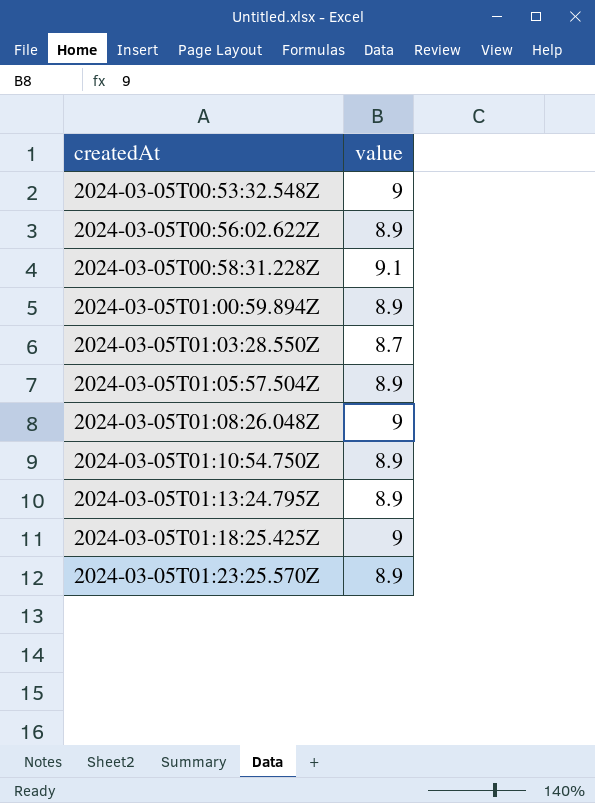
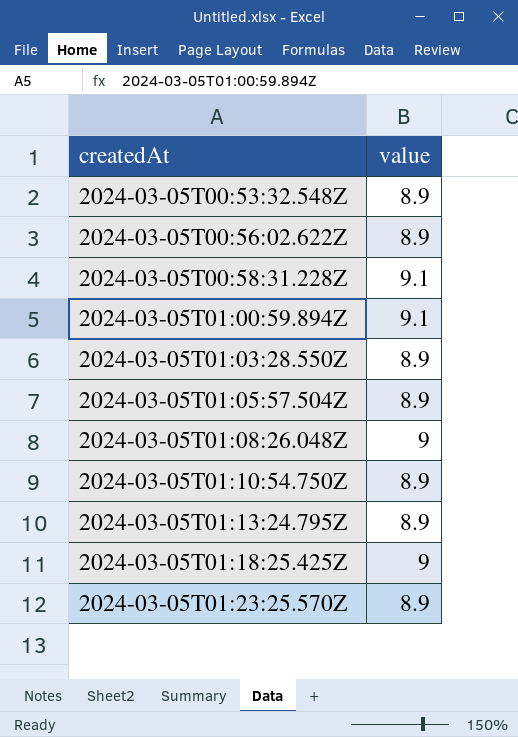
2024-03-05T00:53:32.548Z | value: 9 -> 8.9
2024-03-05T01:00:59.894Z | value: 8.9 -> 9.1
2024-03-05T01:03:28.550Z | value: 8.7 -> 8.9

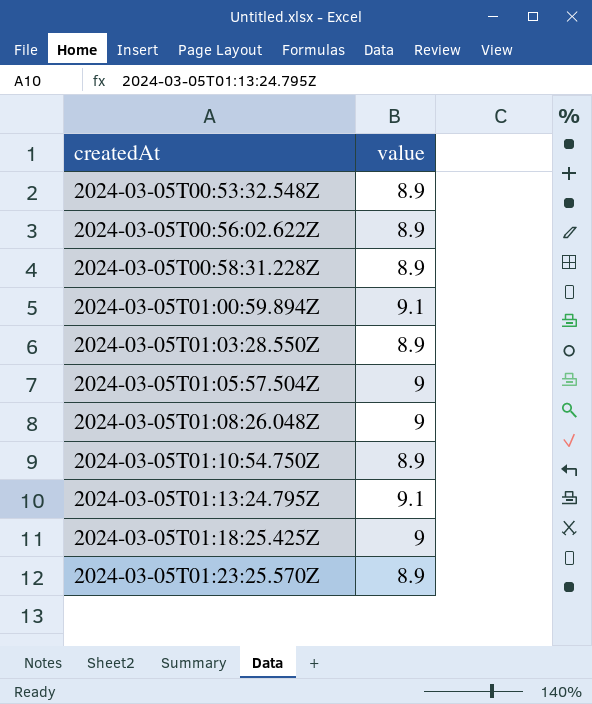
2024-03-05T00:58:31.228Z | value: 9.1 -> 8.9
2024-03-05T01:05:57.504Z | value: 8.9 -> 9
2024-03-05T01:13:24.795Z | value: 8.9 -> 9.1

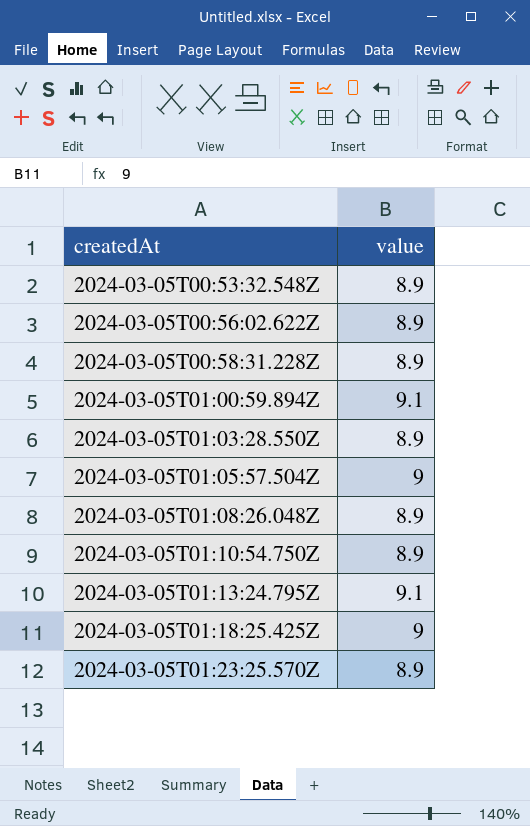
2024-03-05T01:08:26.048Z | value: 9 -> 8.9

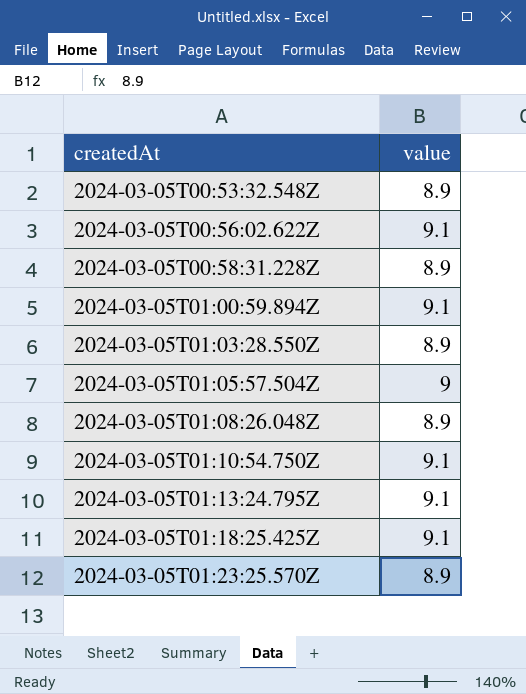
2024-03-05T00:56:02.622Z | value: 8.9 -> 9.1
2024-03-05T01:10:54.750Z | value: 8.9 -> 9.1
2024-03-05T01:18:25.425Z | value: 9 -> 9.1

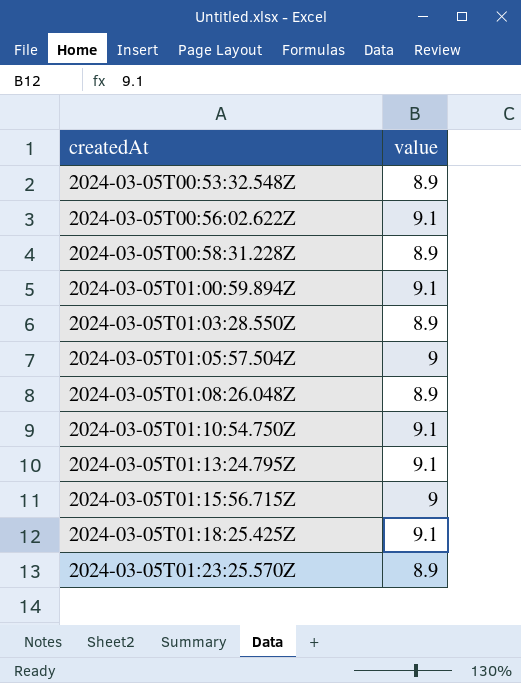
row 2024-03-05T01:15:56.715Z: none -> 9

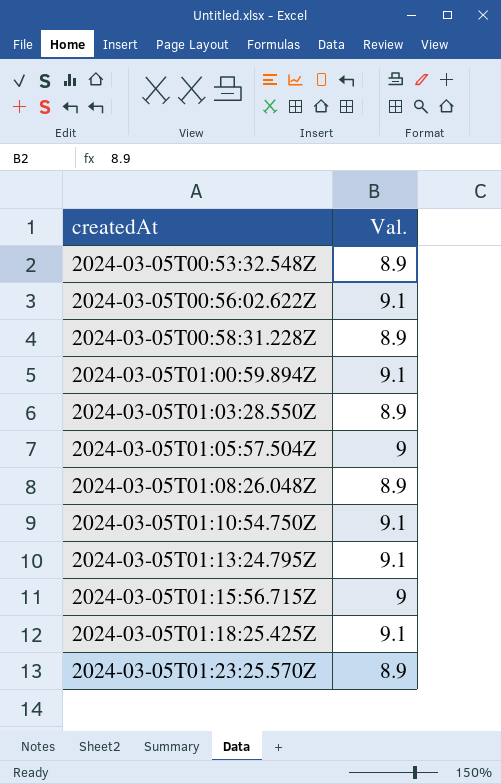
column name: value -> Val.

